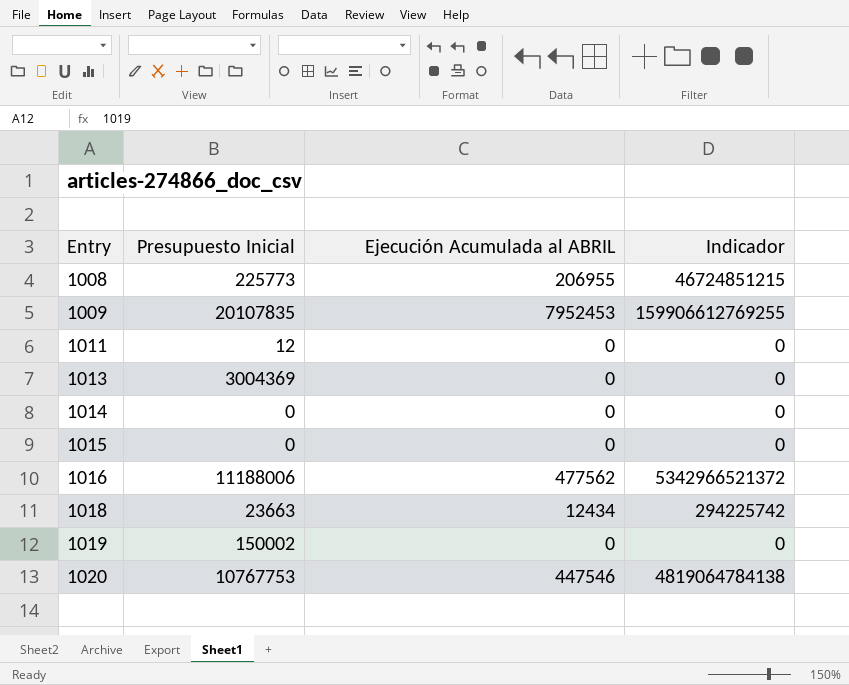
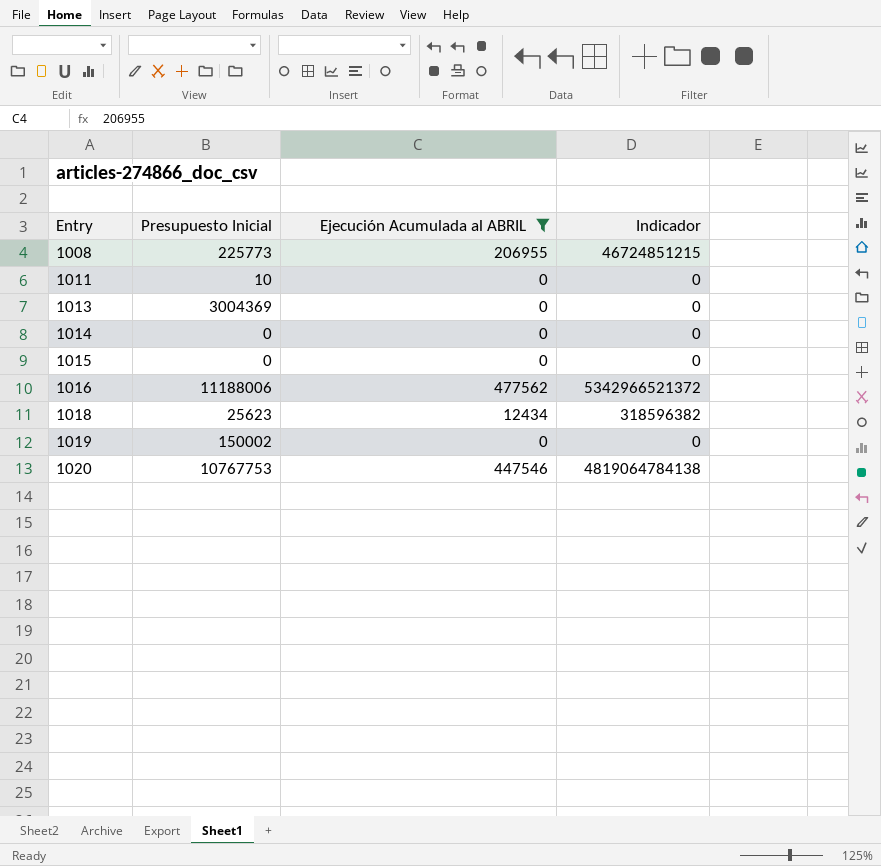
filter: none -> Ejecución Acumulada al ABRIL != 7952453
1011 | Presupuesto Inicial: 12 -> 10
1018 | Presupuesto Inicial: 23663 -> 25623
1018 | Indicador: 294225742 -> 318596382

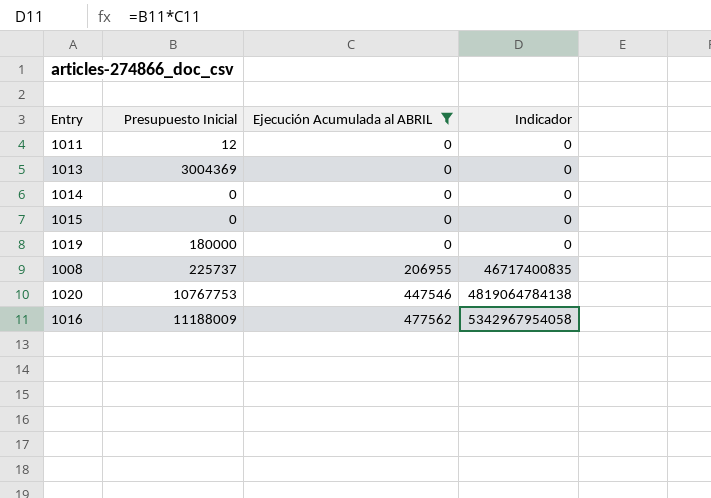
row order: Entry ascending -> Ejecución Acumulada al ABRIL ascending
row 1018: 25623 | 12434 | 318596382 -> none
1011 | Presupuesto Inicial: 10 -> 12
1019 | Presupuesto Inicial: 150002 -> 180000
1008 | Presupuesto Inicial: 225773 -> 225737
1008 | Indicador: 46724851215 -> 46717400835
1016 | Presupuesto Inicial: 11188006 -> 11188009
1016 | Indicador: 5342966521372 -> 5342967954058

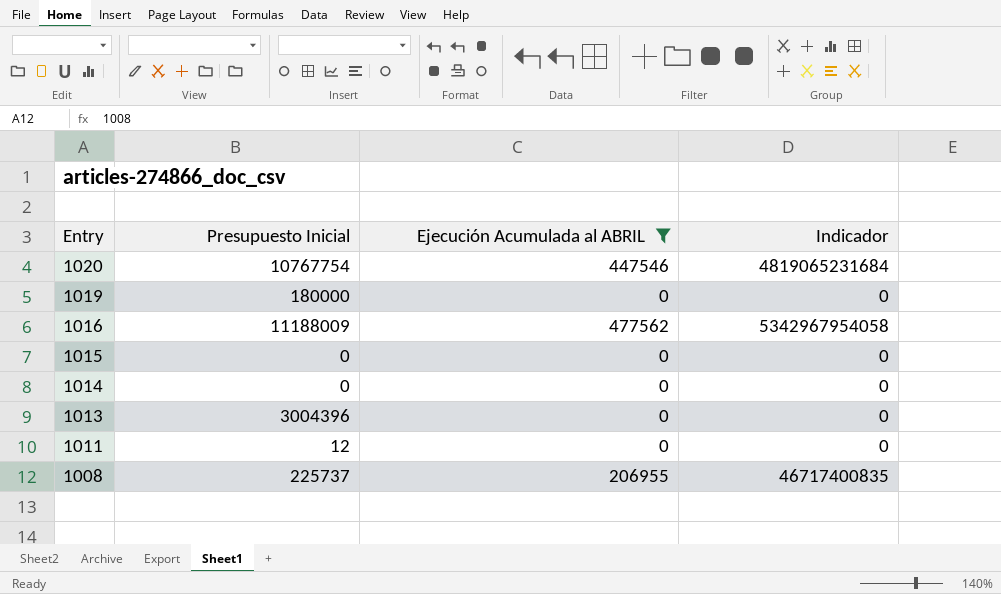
row order: Ejecución Acumulada al ABRIL ascending -> Entry descending
1020 | Presupuesto Inicial: 10767753 -> 10767754
1020 | Indicador: 4819064784138 -> 4819065231684
1013 | Presupuesto Inicial: 3004369 -> 3004396

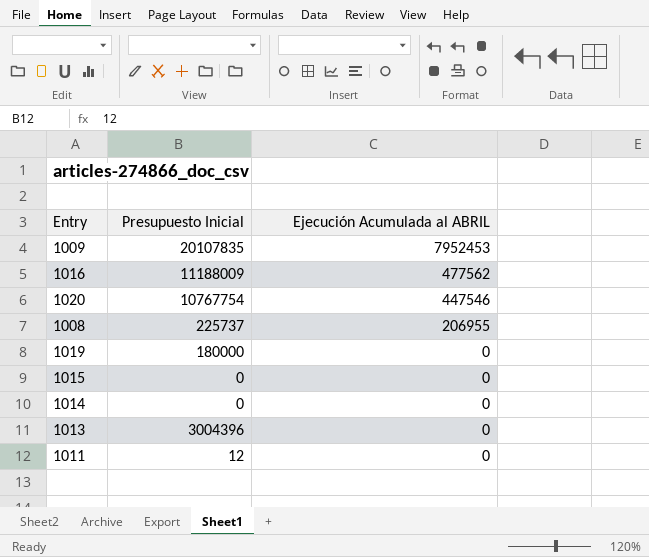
filter: Ejecución Acumulada al ABRIL != 7952453 -> none
row order: Entry descending -> Ejecución Acumulada al ABRIL descending
column Indicador | formula: [Presupuesto Inicial] * [Ejecución Acumulada al ABRIL] -> none

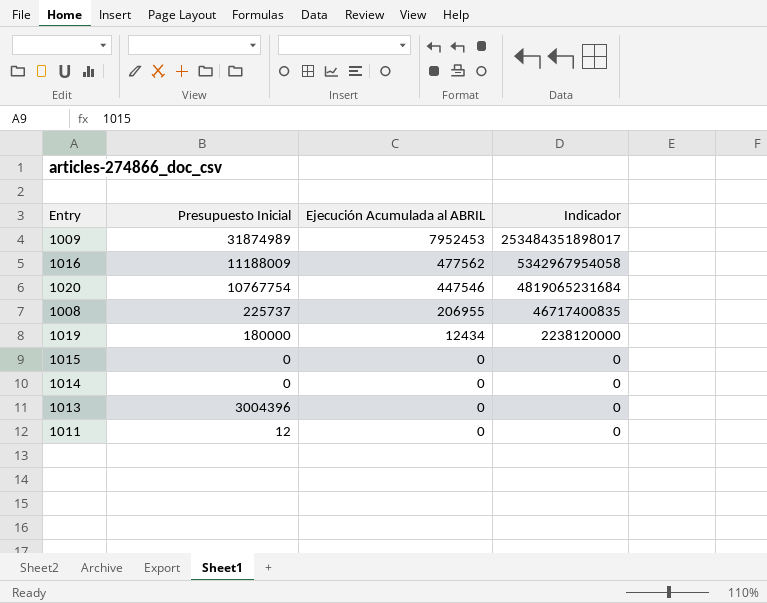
column Indicador | formula: none -> [Presupuesto Inicial] * [Ejecución Acumulada al ABRIL]
1009 | Presupuesto Inicial: 20107835 -> 31874989
1019 | Ejecución Acumulada al ABRIL: 0 -> 12434

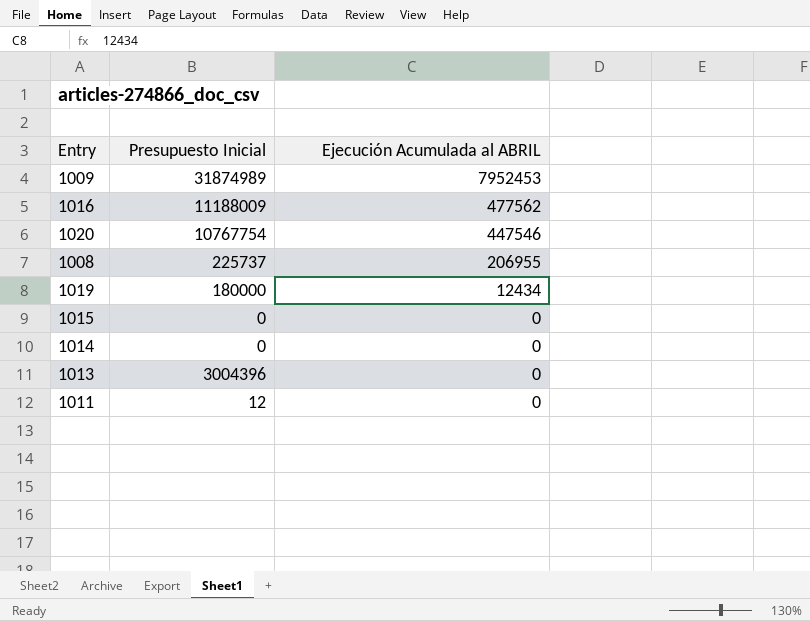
column Indicador | formula: [Presupuesto Inicial] * [Ejecución Acumulada al ABRIL] -> none

